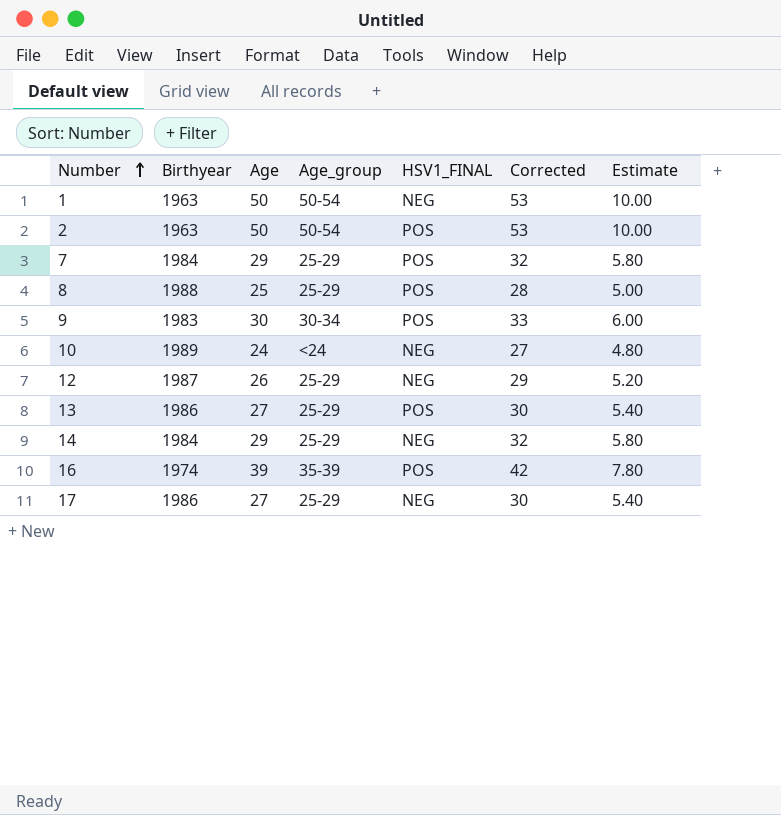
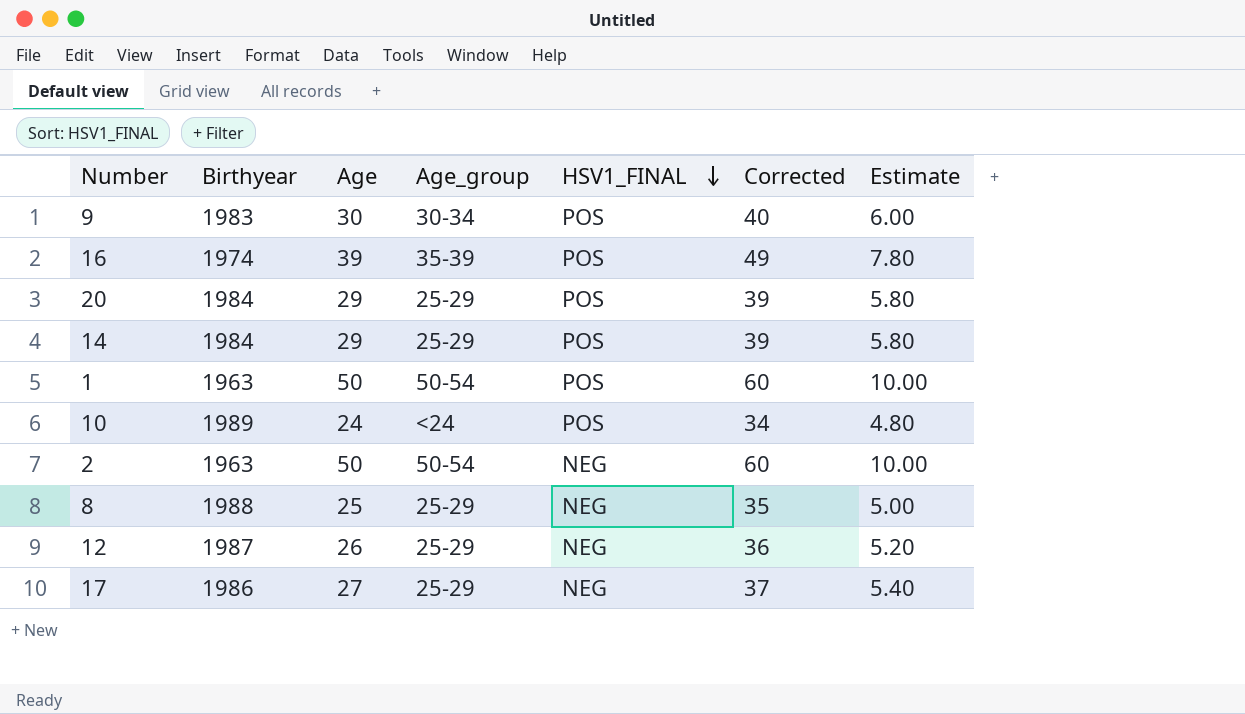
row order: Number ascending -> HSV1_FINAL descending
column Corrected | formula: [Age] + 3 -> [Age] + 10
row 7: 1984 | 29 | 25-29 | POS | 32 | 5.80 -> none
row 13: 1986 | 27 | 25-29 | POS | 30 | 5.40 -> none
row 20: none -> 1984 | 29 | 25-29 | POS | 39 | 5.80
14 | HSV1_FINAL: NEG -> POS
1 | HSV1_FINAL: NEG -> POS
10 | HSV1_FINAL: NEG -> POS
2 | HSV1_FINAL: POS -> NEG
8 | HSV1_FINAL: POS -> NEG

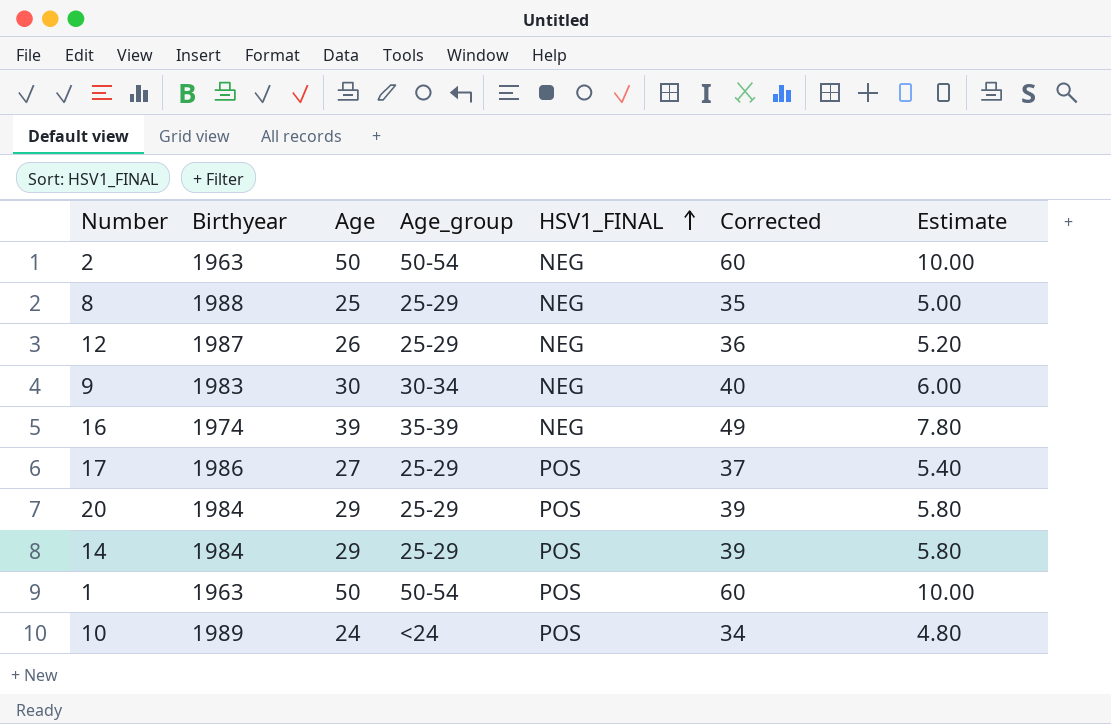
row order: HSV1_FINAL descending -> HSV1_FINAL ascending
9 | HSV1_FINAL: POS -> NEG
16 | HSV1_FINAL: POS -> NEG
17 | HSV1_FINAL: NEG -> POS

